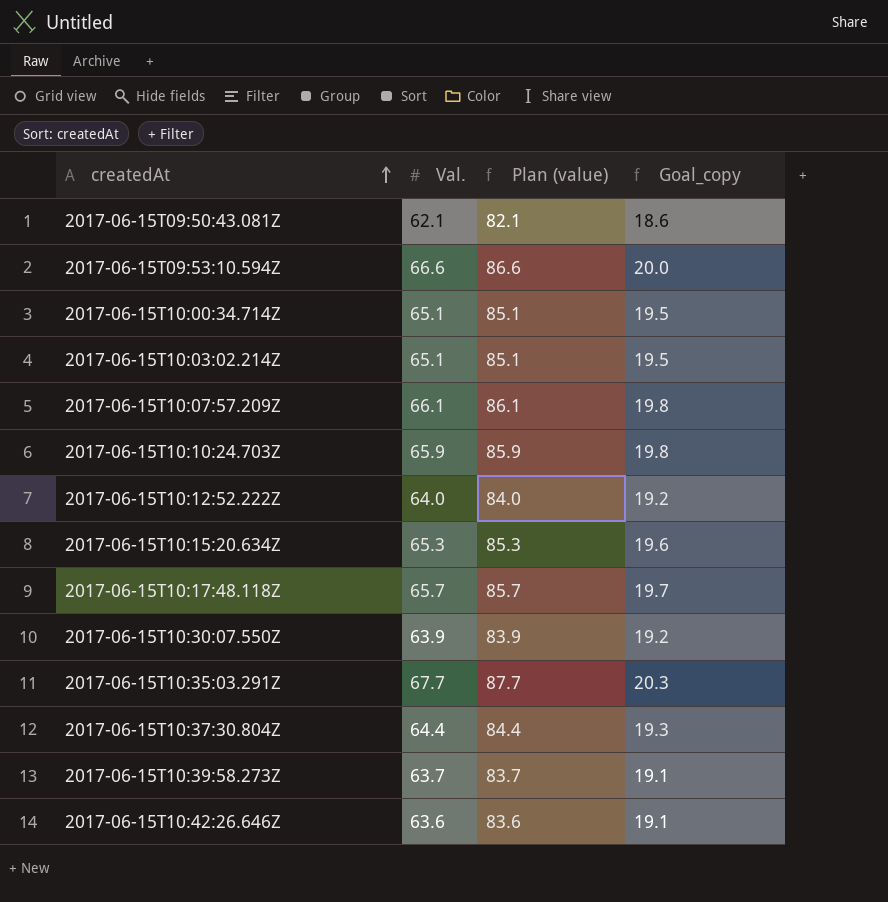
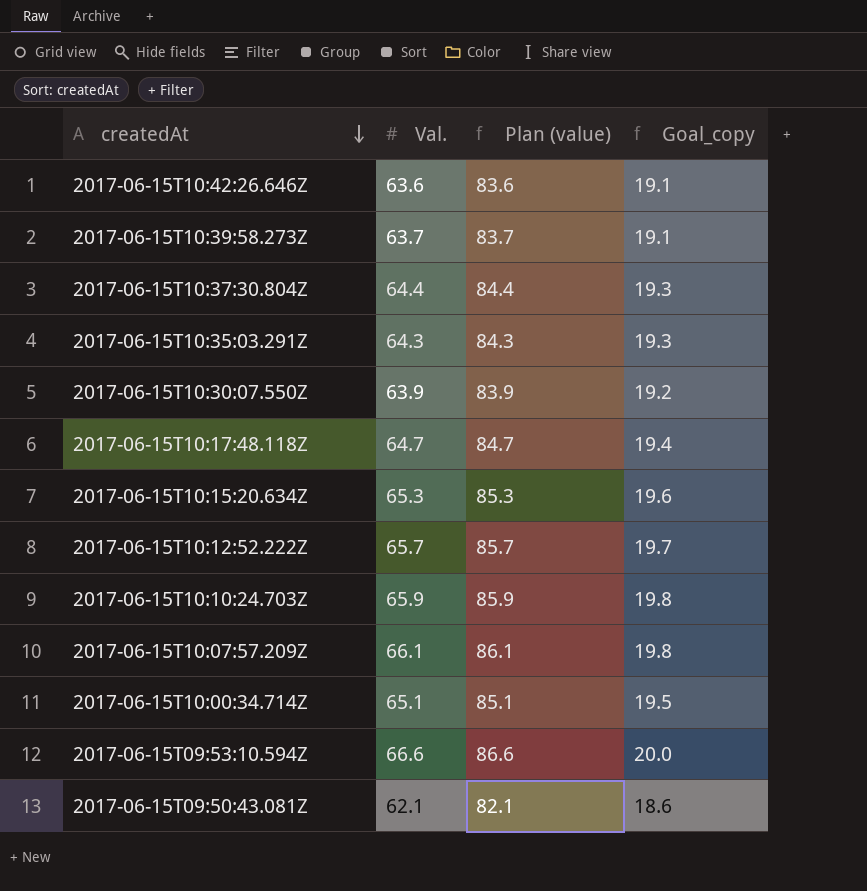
row order: createdAt ascending -> createdAt descending
row 2017-06-15T10:03:02.214Z: 65.1 | 85.1 | 19.5 -> none
2017-06-15T10:35:03.291Z | Val.: 67.7 -> 64.3
2017-06-15T10:35:03.291Z | Plan (value): 87.7 -> 84.3
2017-06-15T10:35:03.291Z | Goal_copy: 20.3 -> 19.3
2017-06-15T10:17:48.118Z | Val.: 65.7 -> 64.7
2017-06-15T10:17:48.118Z | Plan (value): 85.7 -> 84.7
2017-06-15T10:17:48.118Z | Goal_copy: 19.7 -> 19.4
2017-06-15T10:12:52.222Z | Val.: 64.0 -> 65.7
2017-06-15T10:12:52.222Z | Plan (value): 84.0 -> 85.7
2017-06-15T10:12:52.222Z | Goal_copy: 19.2 -> 19.7

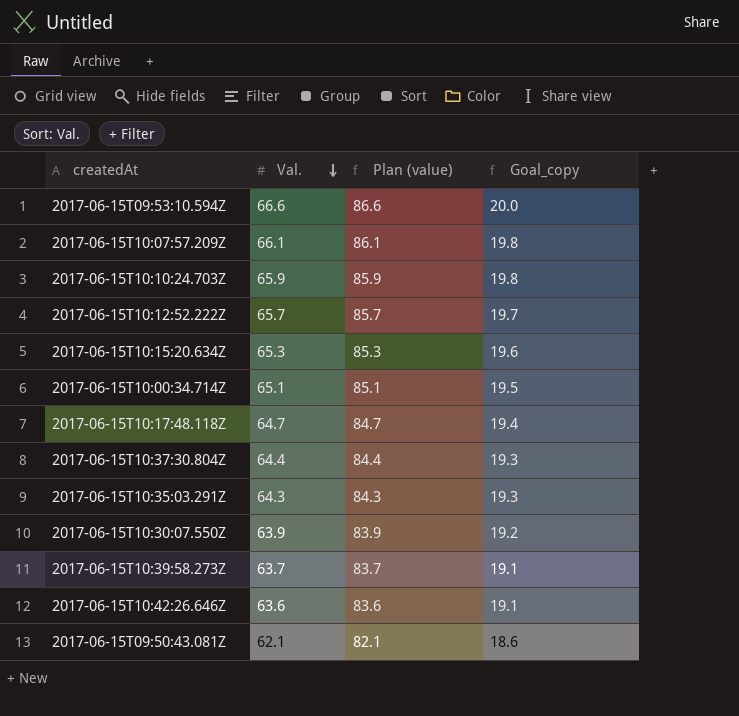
row order: createdAt descending -> Val. descending

